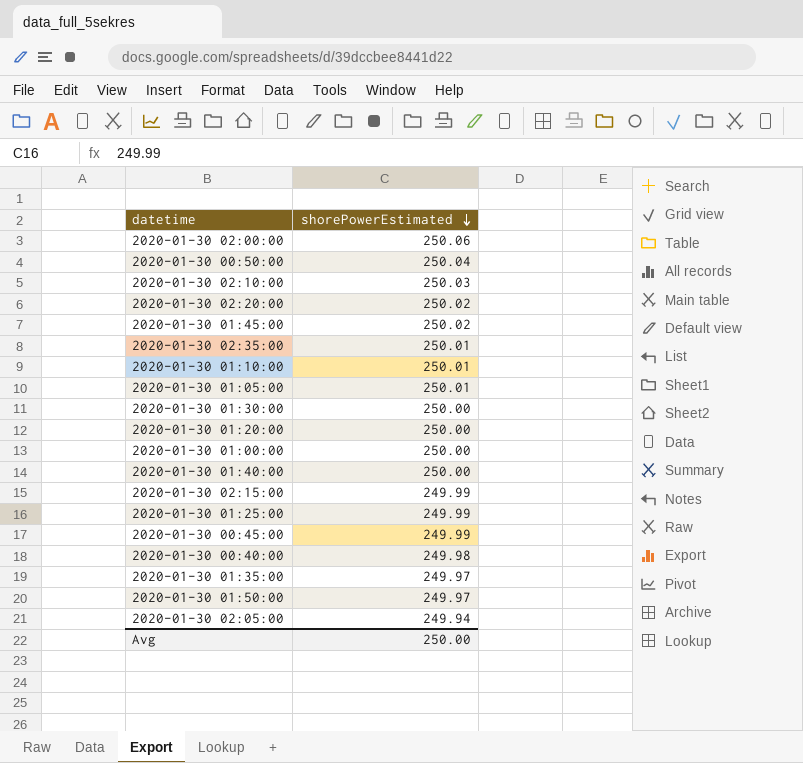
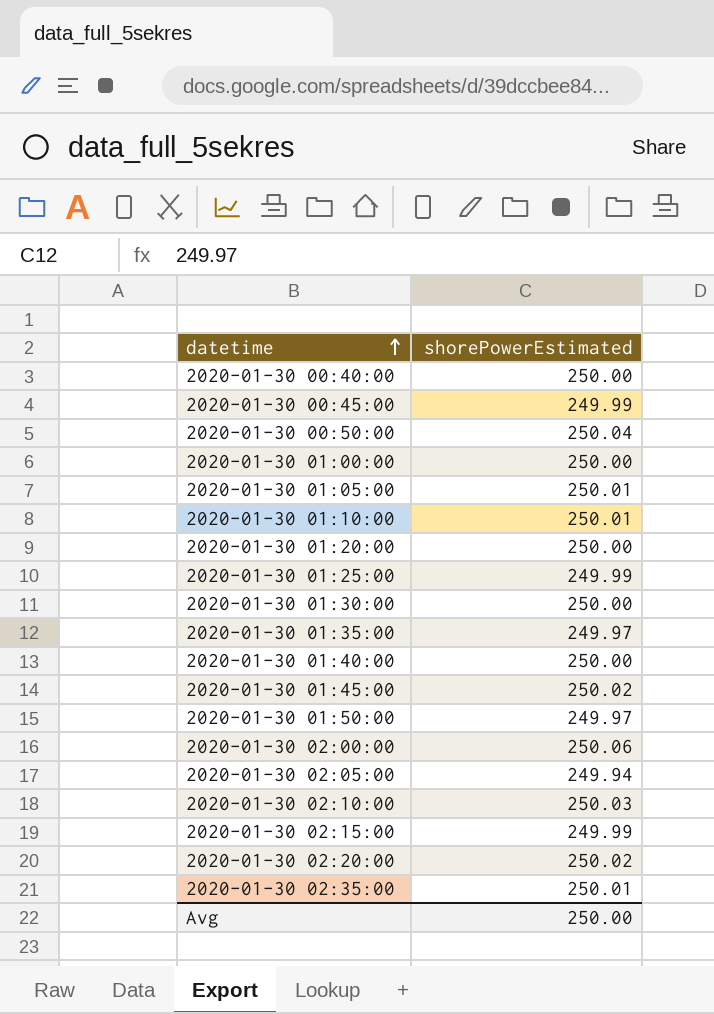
row order: shorePowerEstimated descending -> datetime ascending
2020-01-30 00:40:00 | shorePowerEstimated: 249.98 -> 250.00

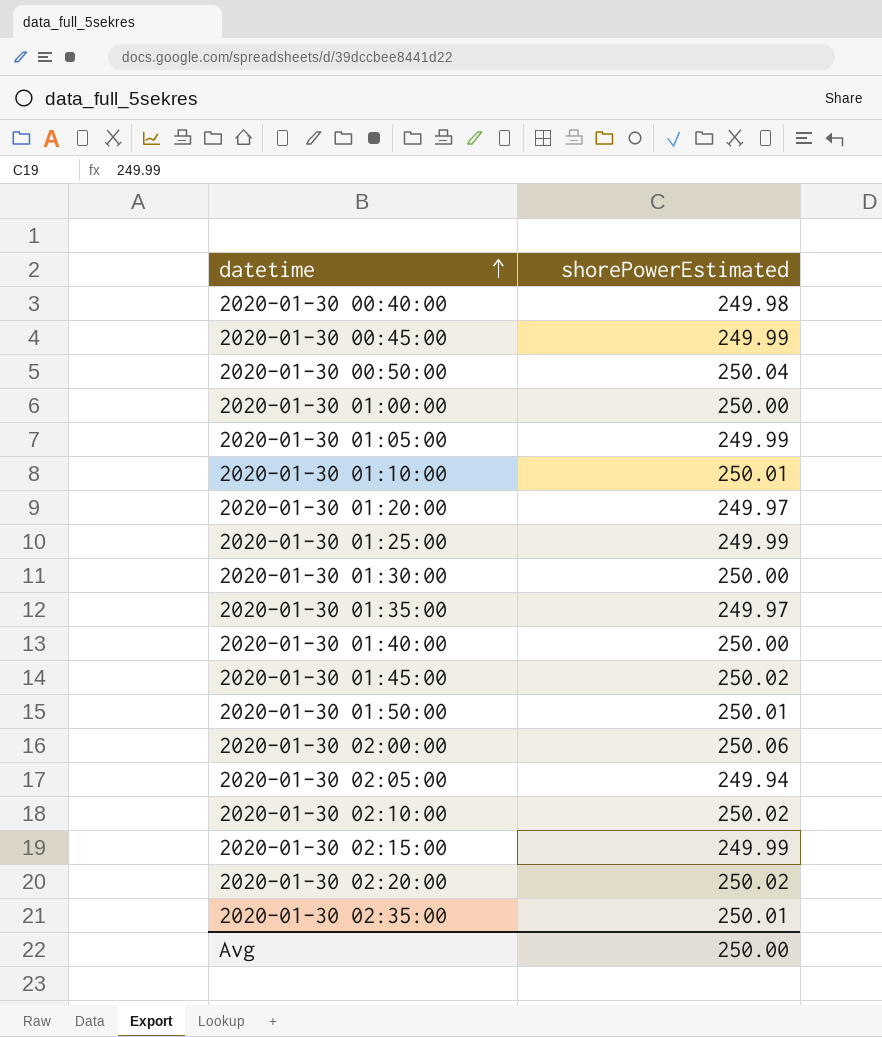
2020-01-30 00:40:00 | shorePowerEstimated: 250.00 -> 249.98
2020-01-30 01:05:00 | shorePowerEstimated: 250.01 -> 249.99
2020-01-30 01:20:00 | shorePowerEstimated: 250.00 -> 249.97
2020-01-30 01:50:00 | shorePowerEstimated: 249.97 -> 250.01
2020-01-30 02:10:00 | shorePowerEstimated: 250.03 -> 250.02

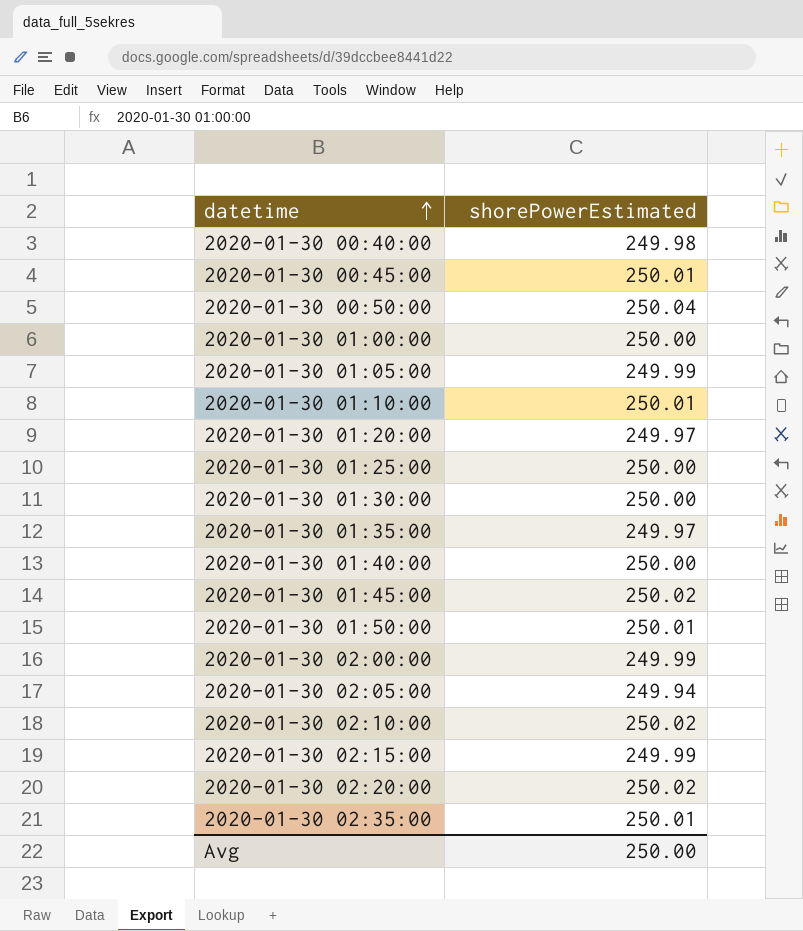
2020-01-30 00:45:00 | shorePowerEstimated: 249.99 -> 250.01
2020-01-30 01:25:00 | shorePowerEstimated: 249.99 -> 250.00
2020-01-30 02:00:00 | shorePowerEstimated: 250.06 -> 249.99

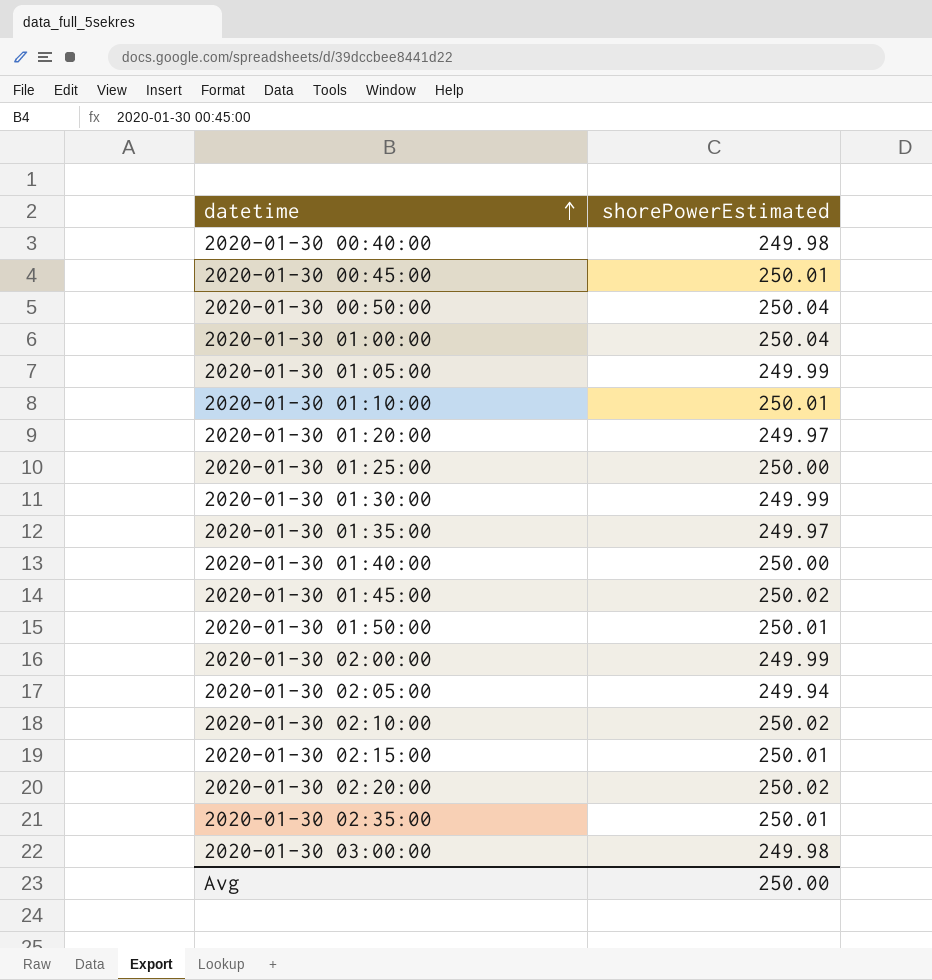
2020-01-30 01:00:00 | shorePowerEstimated: 250.00 -> 250.04
2020-01-30 01:30:00 | shorePowerEstimated: 250.00 -> 249.99
2020-01-30 02:15:00 | shorePowerEstimated: 249.99 -> 250.01
row 2020-01-30 03:00:00: none -> 249.98

